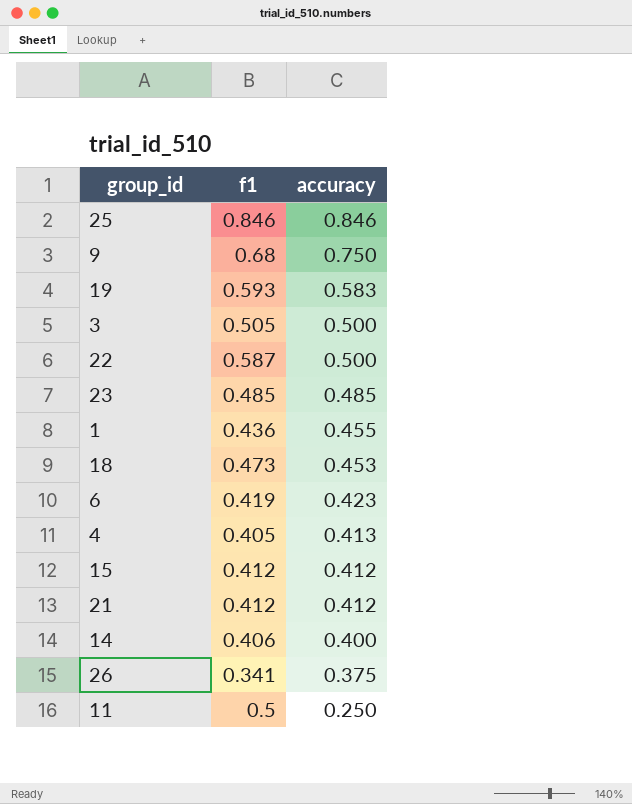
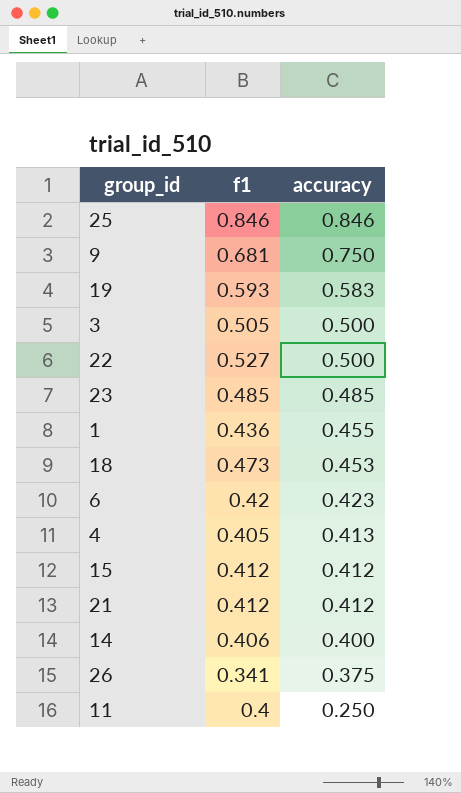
9 | f1: 0.68 -> 0.681
22 | f1: 0.587 -> 0.527
6 | f1: 0.419 -> 0.42
11 | f1: 0.5 -> 0.4

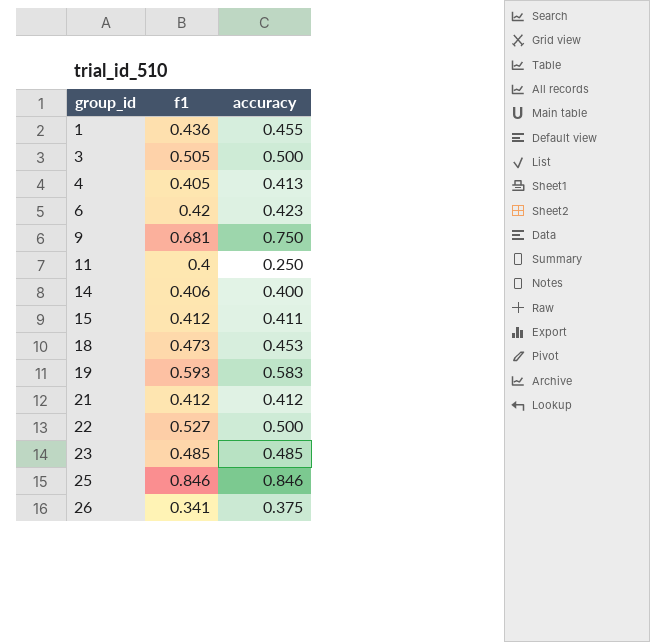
row order: accuracy descending -> group_id ascending
15 | accuracy: 0.412 -> 0.411

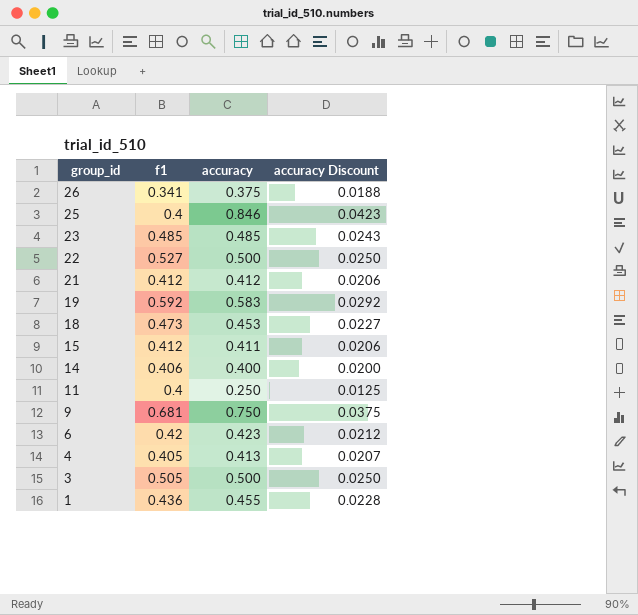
row order: group_id ascending -> group_id descending
column accuracy Discount | formula: none -> [accuracy] * 0.05
25 | f1: 0.846 -> 0.4
19 | f1: 0.593 -> 0.592

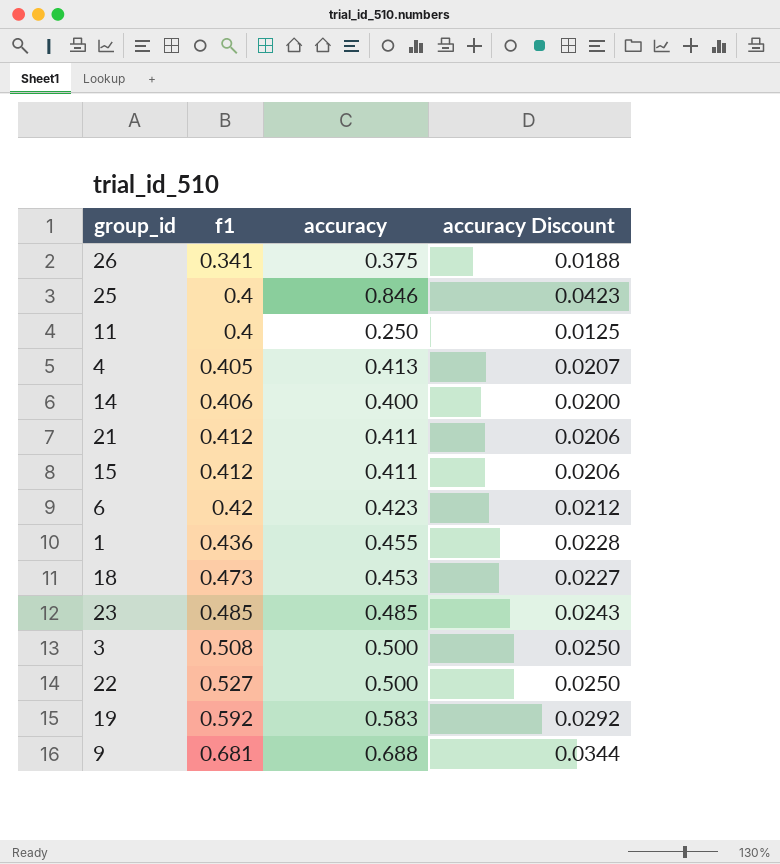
row order: group_id descending -> f1 ascending
21 | accuracy: 0.412 -> 0.411
3 | f1: 0.505 -> 0.508
9 | accuracy: 0.750 -> 0.688
9 | accuracy Discount: 0.0375 -> 0.0344

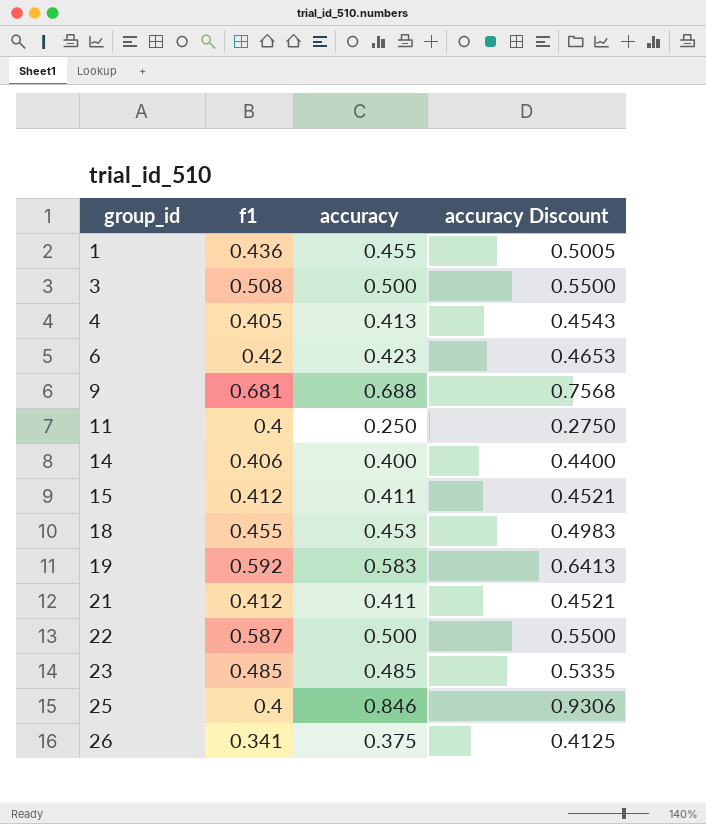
row order: f1 ascending -> group_id ascending
column accuracy Discount | formula: [accuracy] * 0.05 -> [accuracy] * 1.1
18 | f1: 0.473 -> 0.455
22 | f1: 0.527 -> 0.587

